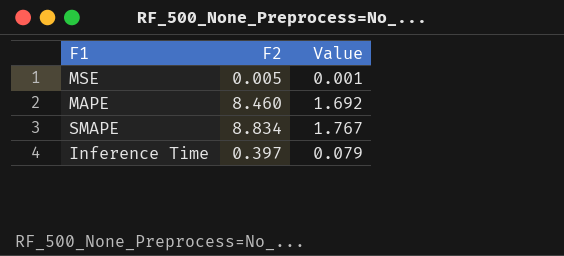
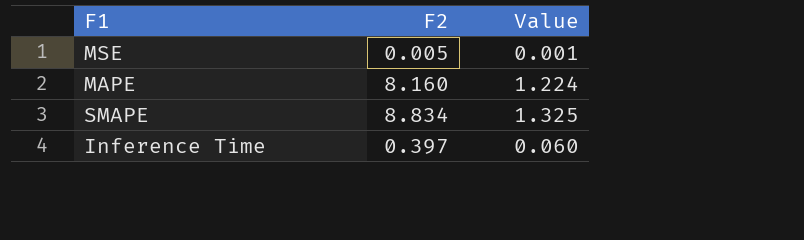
column Value | formula: [F2] * 0.2 -> [F2] * 0.15
MAPE | F2: 8.460 -> 8.160

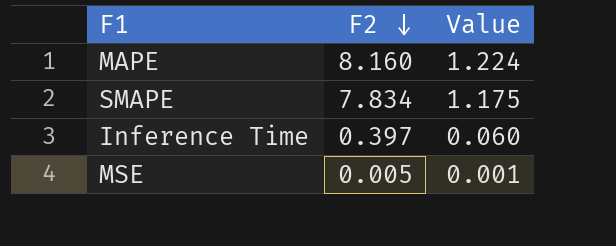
row order: none -> F2 descending
SMAPE | F2: 8.834 -> 7.834
SMAPE | Value: 1.325 -> 1.175

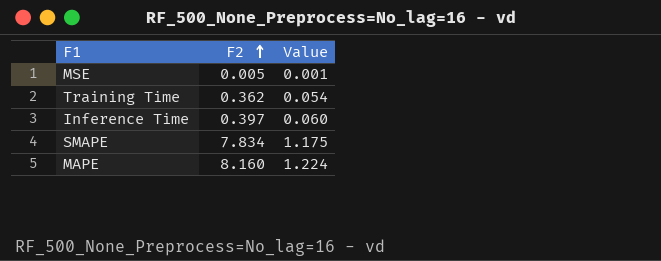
row order: F2 descending -> F2 ascending
row Training Time: none -> 0.362 | 0.054

